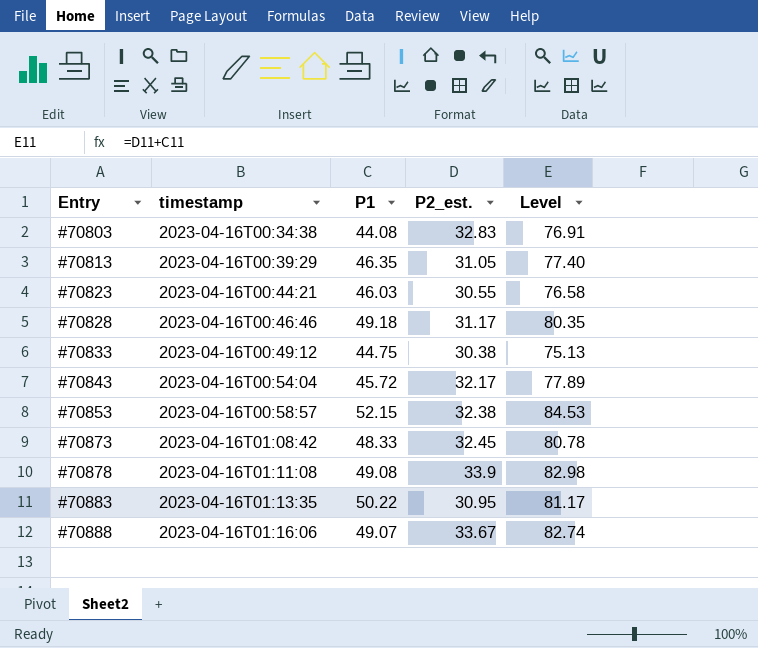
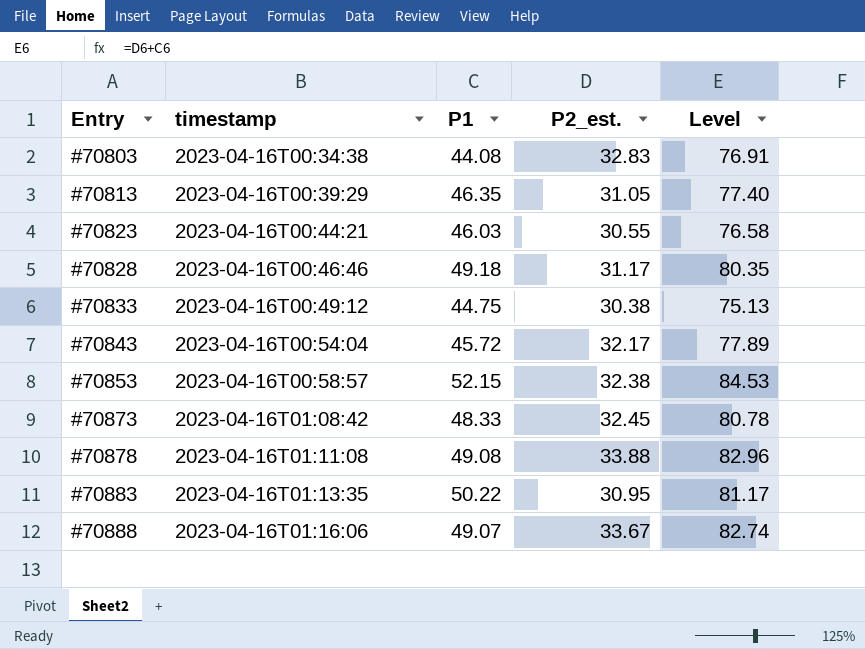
#70878 | P2_est.: 33.9 -> 33.88
#70878 | Level: 82.98 -> 82.96

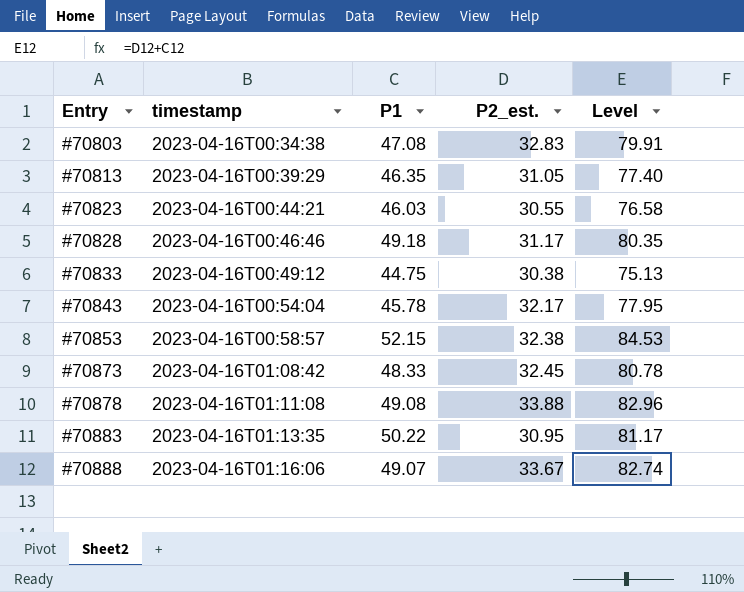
#70803 | P1: 44.08 -> 47.08
#70803 | Level: 76.91 -> 79.91
#70843 | P1: 45.72 -> 45.78
#70843 | Level: 77.89 -> 77.95

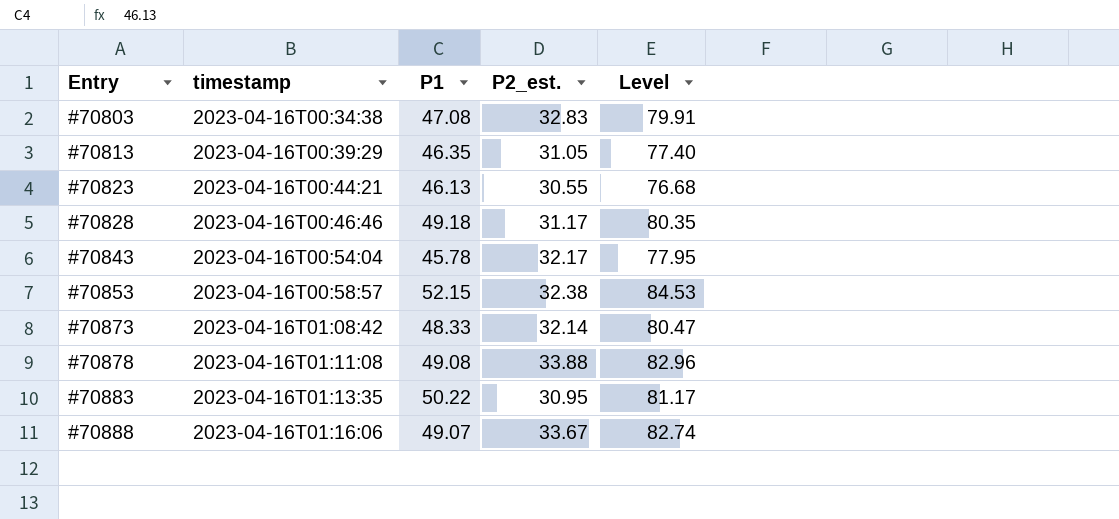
row #70833: 2023-04-16T00:49:12 | 44.75 | 30.38 | 75.13 -> none
#70823 | P1: 46.03 -> 46.13
#70823 | Level: 76.58 -> 76.68
#70873 | P2_est.: 32.45 -> 32.14
#70873 | Level: 80.78 -> 80.47

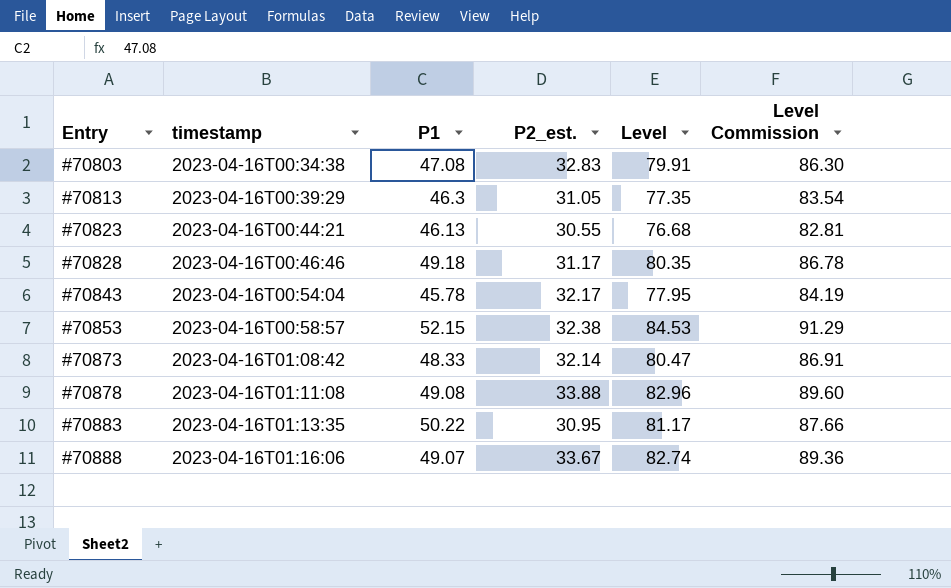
column Level Commission | formula: none -> [Level] * 1.08
#70813 | P1: 46.35 -> 46.3
#70813 | Level: 77.40 -> 77.35

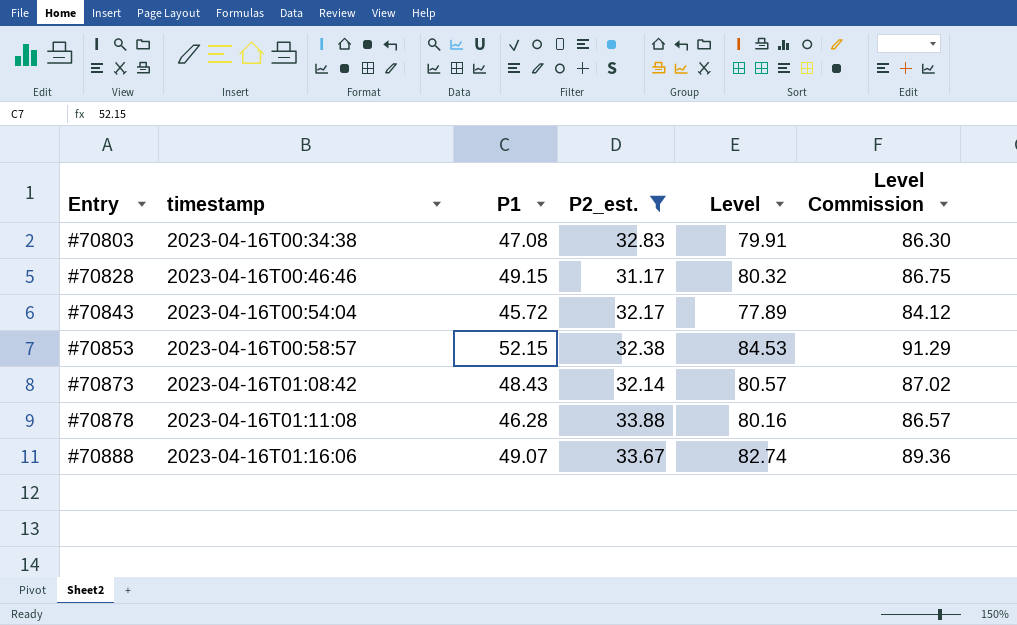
filter: none -> P2_est. >= 31.17
#70828 | P1: 49.18 -> 49.15
#70828 | Level: 80.35 -> 80.32
#70828 | Level Commission: 86.78 -> 86.75
#70843 | P1: 45.78 -> 45.72
#70843 | Level: 77.95 -> 77.89
#70843 | Level Commission: 84.19 -> 84.12
#70873 | P1: 48.33 -> 48.43
#70873 | Level: 80.47 -> 80.57
#70873 | Level Commission: 86.91 -> 87.02
#70878 | P1: 49.08 -> 46.28
#70878 | Level: 82.96 -> 80.16
#70878 | Level Commission: 89.60 -> 86.57

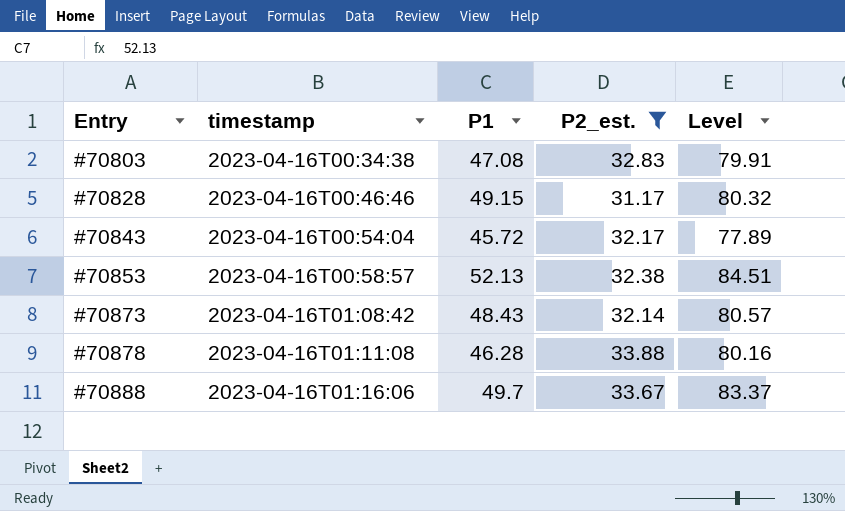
column Level Commission | formula: [Level] * 1.08 -> none
#70853 | P1: 52.15 -> 52.13
#70853 | Level: 84.53 -> 84.51
#70888 | P1: 49.07 -> 49.7
#70888 | Level: 82.74 -> 83.37

